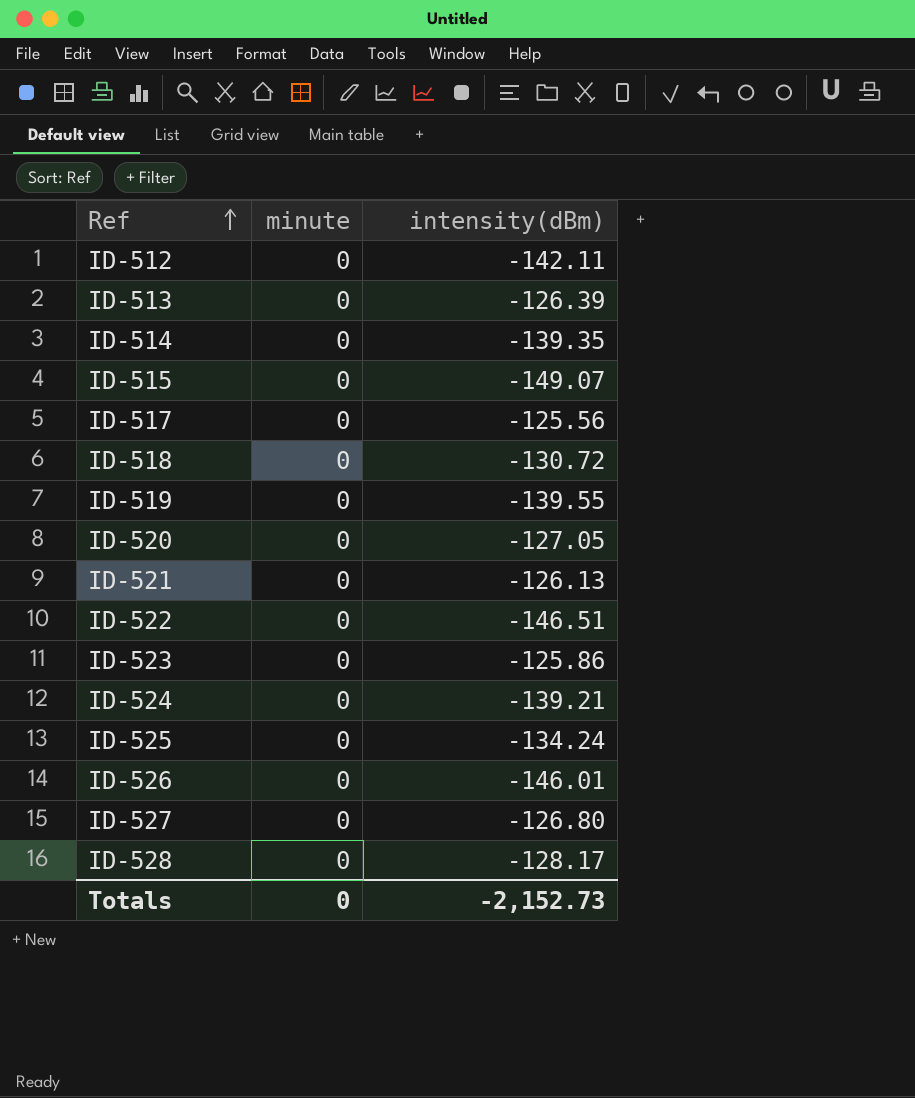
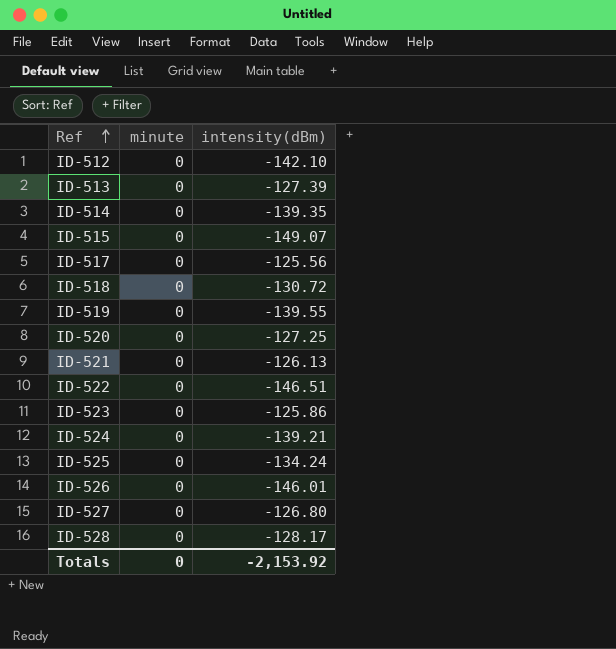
ID-512 | intensity(dBm): -142.11 -> -142.10
ID-513 | intensity(dBm): -126.39 -> -127.39
ID-520 | intensity(dBm): -127.05 -> -127.25
Totals | intensity(dBm): -2,152.73 -> -2,153.92

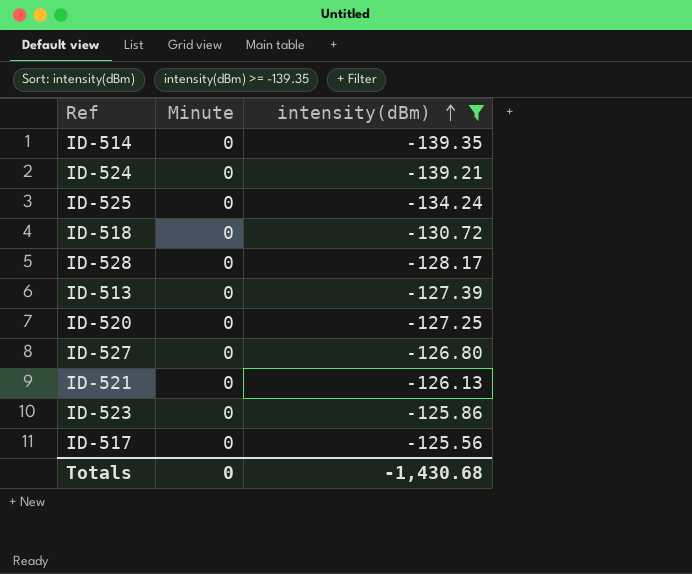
filter: none -> intensity(dBm) >= -139.35
row order: Ref ascending -> intensity(dBm) ascending
column name: minute -> Minute
Totals | intensity(dBm): -2,153.92 -> -1,430.68

